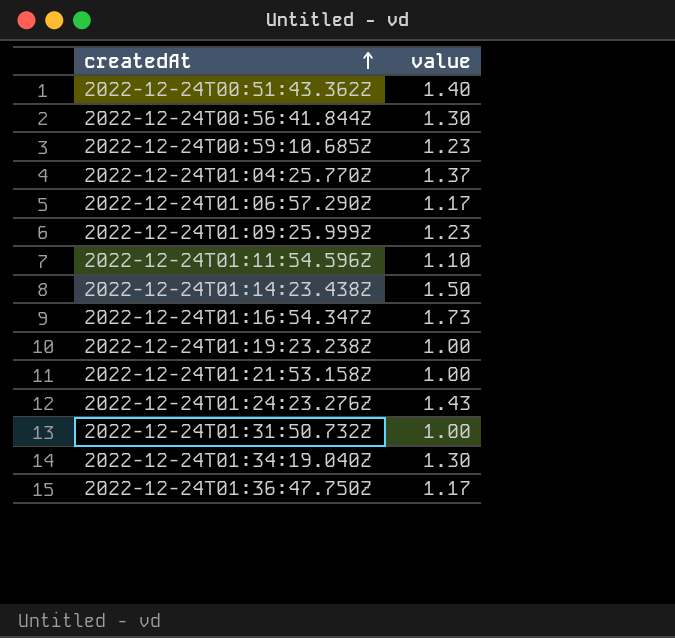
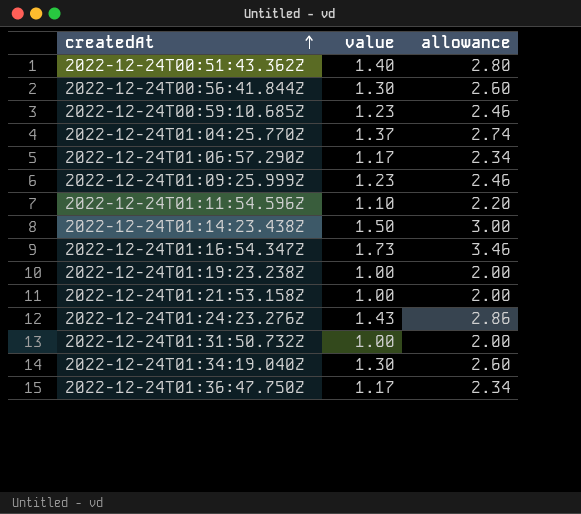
column allowance | formula: none -> [value] * 2

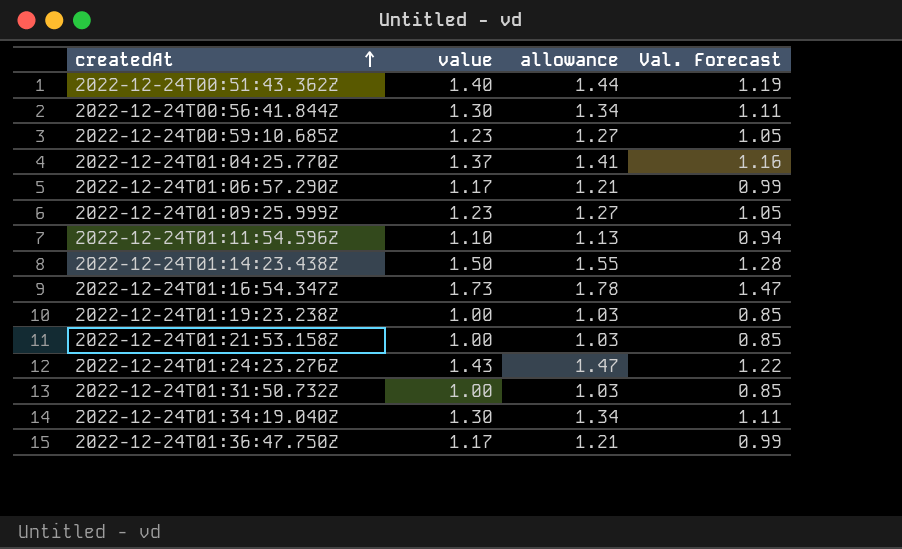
column allowance | formula: [value] * 2 -> [value] * 1.03
column Val. Forecast | formula: none -> [value] * 0.85

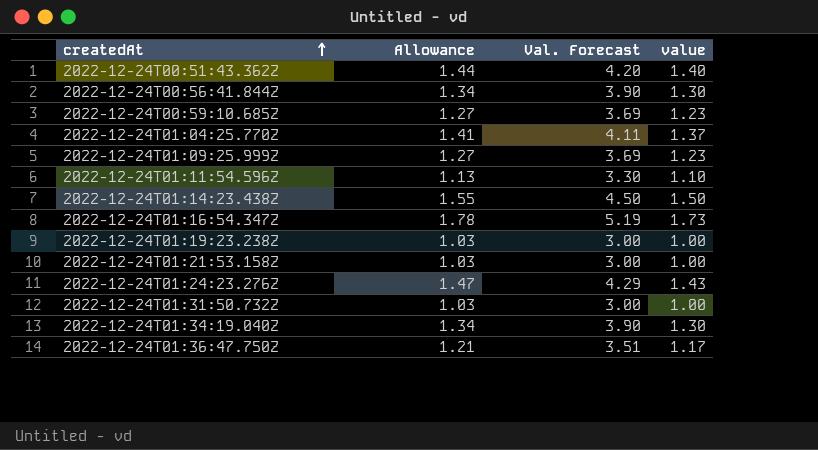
column name: allowance -> Allowance
column Val. Forecast | formula: [value] * 0.85 -> [value] * 3
column value | position: 2 -> 4
row 2022-12-24T01:06:57.290Z: 1.17 | 1.21 | 0.99 -> none

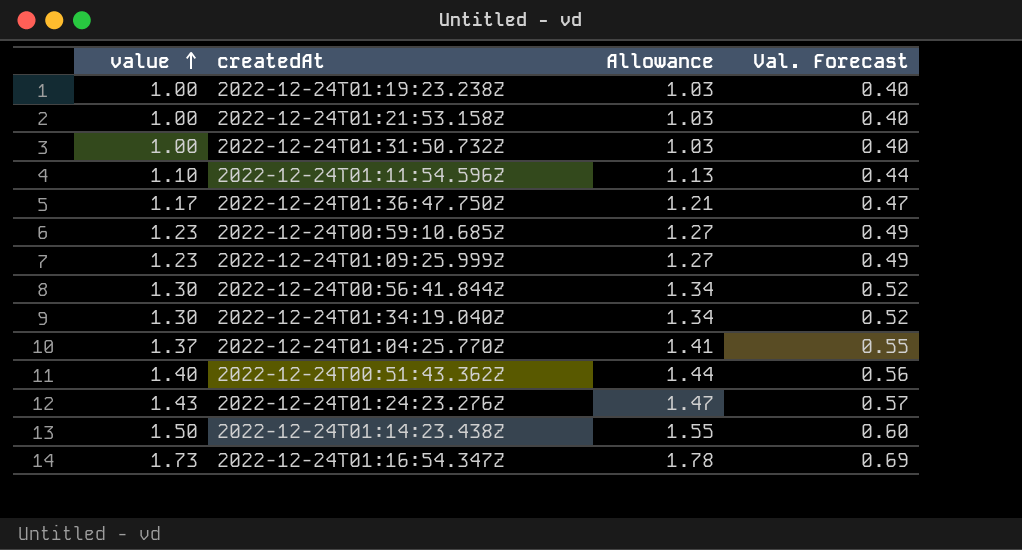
row order: createdAt ascending -> value ascending
column value | position: 4 -> 1
column Val. Forecast | formula: [value] * 3 -> [value] * 0.4

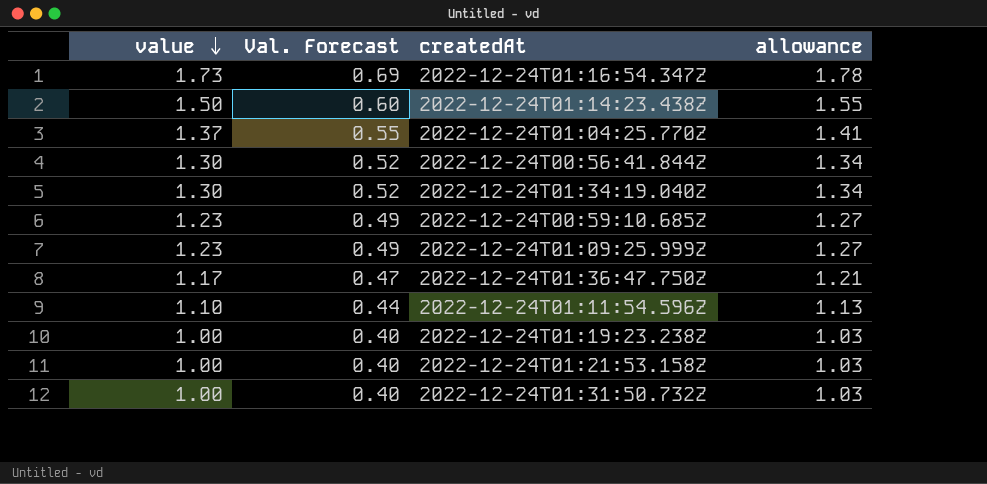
row order: value ascending -> value descending
column Val. Forecast | position: 4 -> 2
column name: Allowance -> allowance
row 2022-12-24T00:51:43.362Z: 1.40 | 1.44 | 0.56 -> none
row 2022-12-24T01:24:23.276Z: 1.43 | 1.47 | 0.57 -> none

